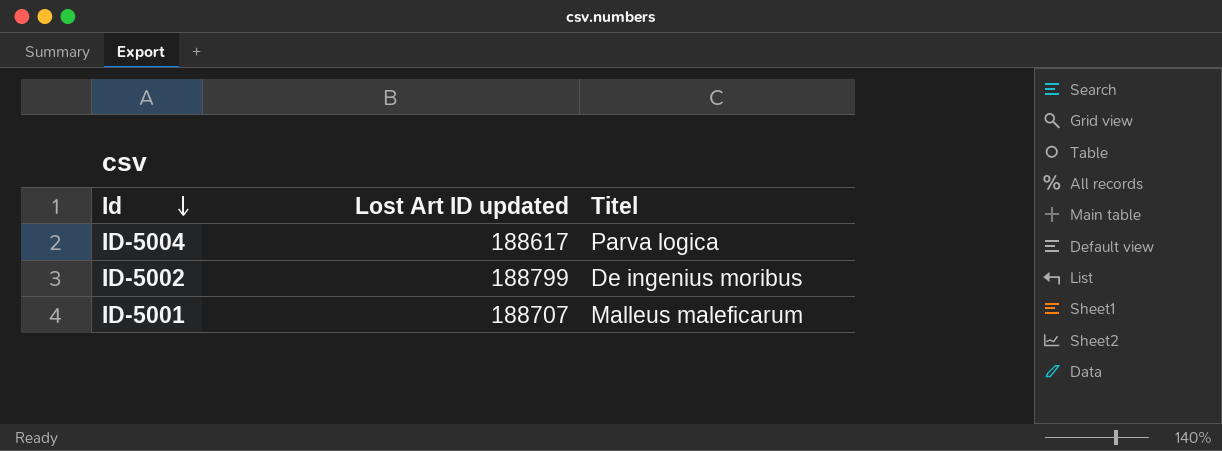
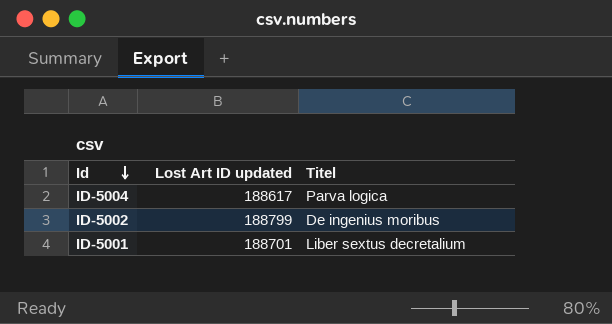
ID-5001 | Lost Art ID updated: 188707 -> 188701
ID-5001 | Titel: Malleus maleficarum -> Liber sextus decretalium

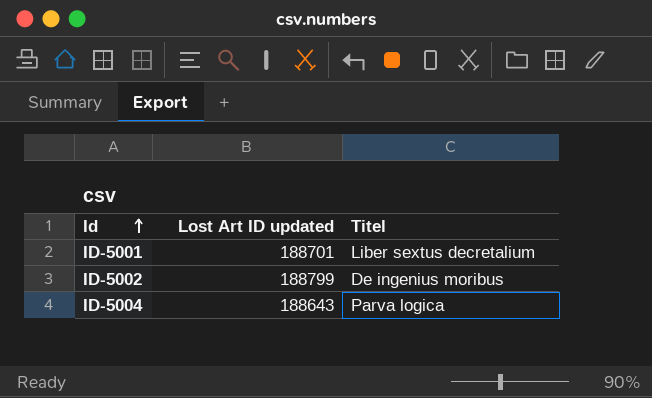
row order: Id descending -> Id ascending
ID-5004 | Lost Art ID updated: 188617 -> 188643

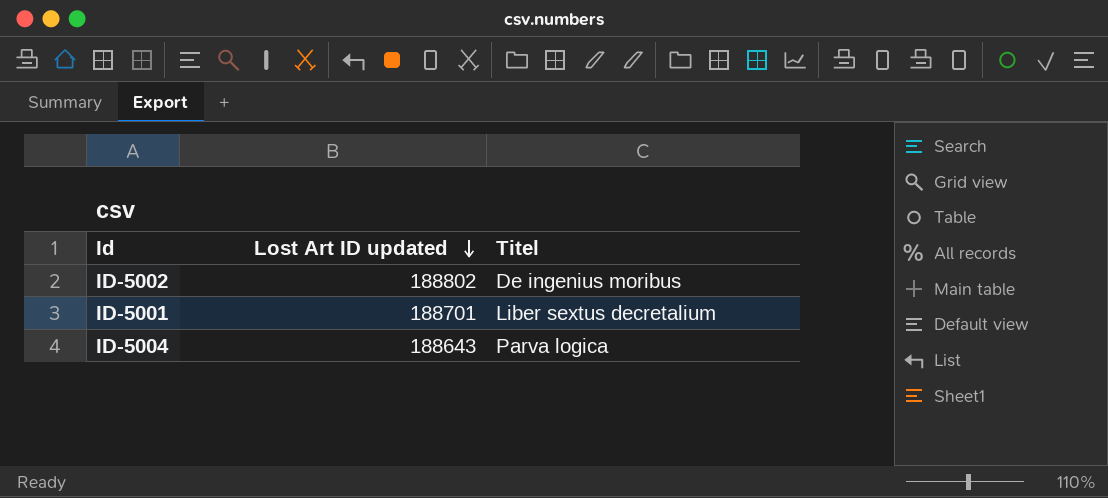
row order: Id ascending -> Lost Art ID updated descending
ID-5002 | Lost Art ID updated: 188799 -> 188802

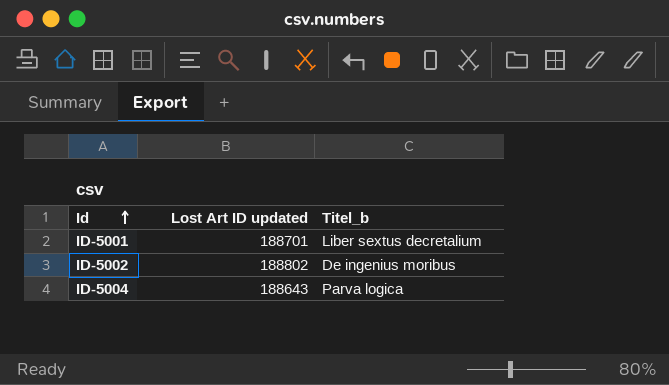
row order: Lost Art ID updated descending -> Id ascending
column name: Titel -> Titel_b

